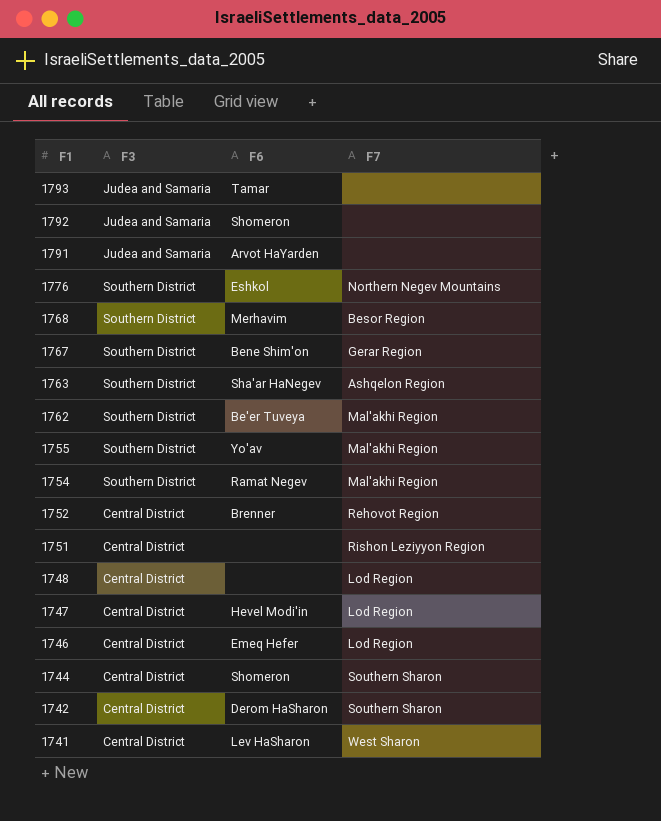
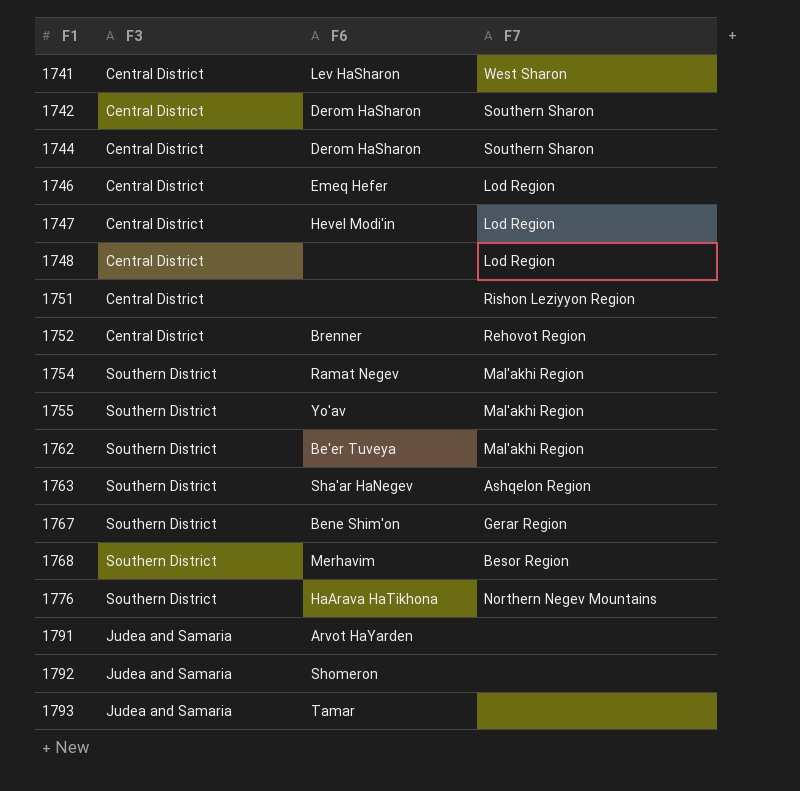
row order: F1 descending -> F1 ascending
1744 | F6: Shomeron -> Derom HaSharon
1776 | F6: Eshkol -> HaArava HaTikhona

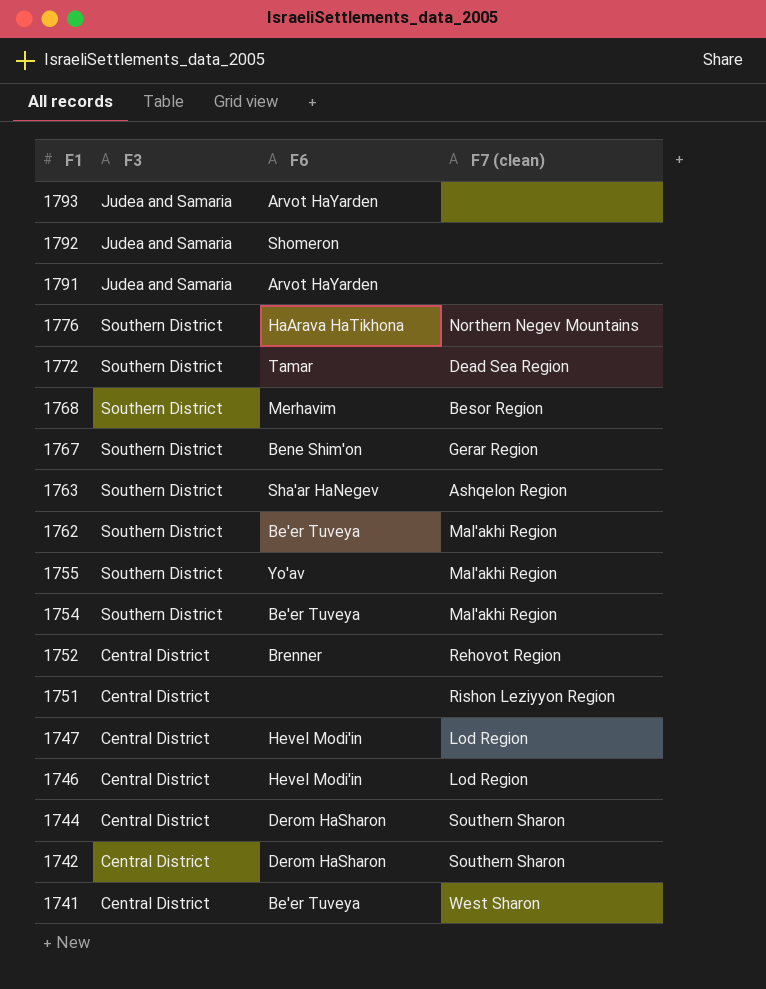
row order: F1 ascending -> F1 descending
column name: F7 -> F7 (clean)
row 1748: Central District | none | Lod Region -> none
1793 | F6: Tamar -> Arvot HaYarden
row 1772: none -> Southern District | Tamar | Dead Sea Region
1754 | F6: Ramat Negev -> Be'er Tuveya
1746 | F6: Emeq Hefer -> Hevel Modi'in
1741 | F6: Lev HaSharon -> Be'er Tuveya

